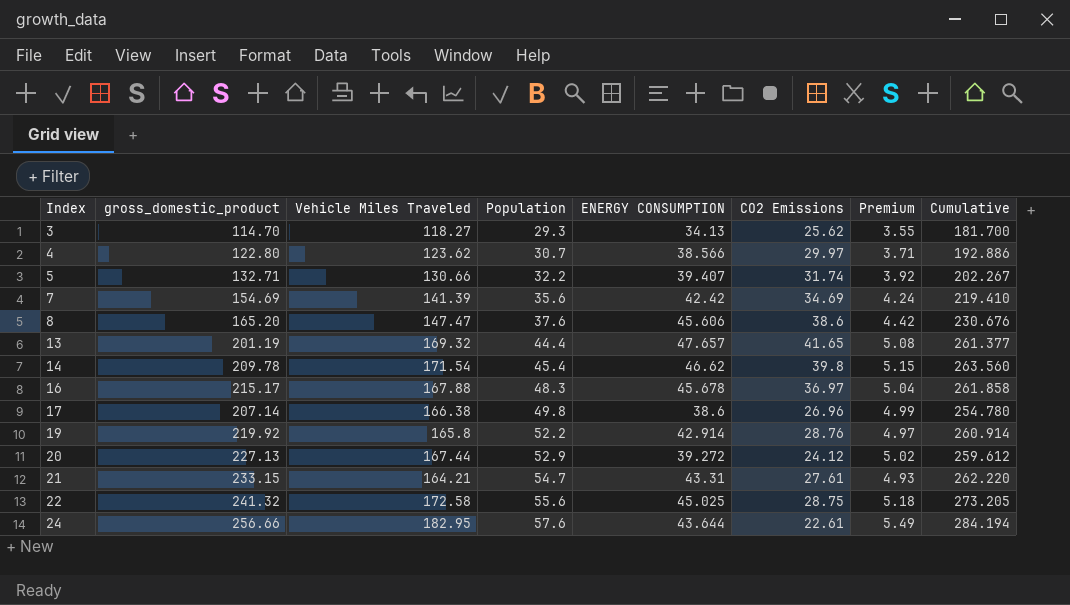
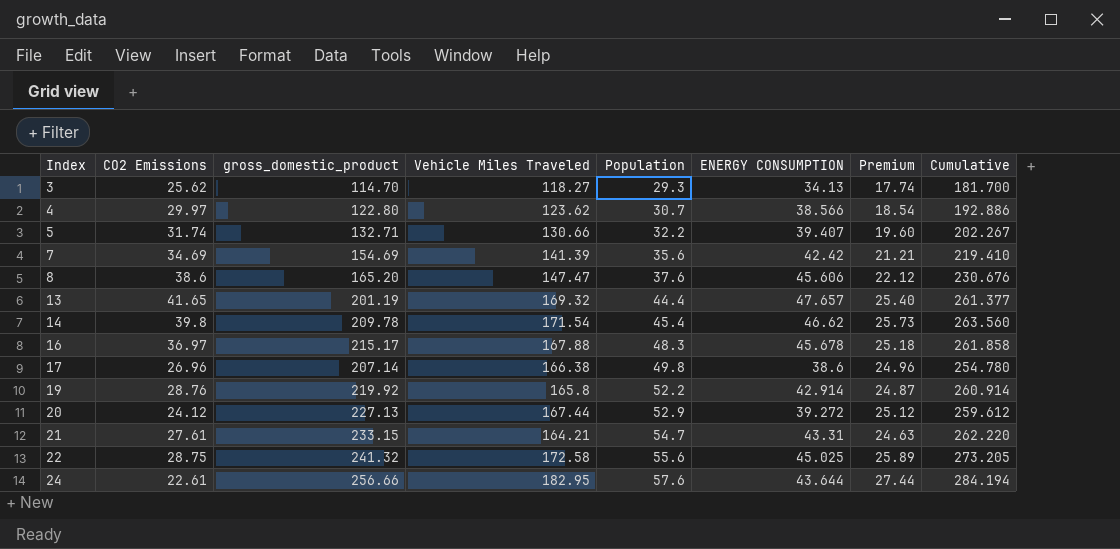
column CO2 Emissions | position: 6 -> 2
column Premium | formula: [Vehicle Miles Traveled] * 0.03 -> [Vehicle Miles Traveled] * 0.15

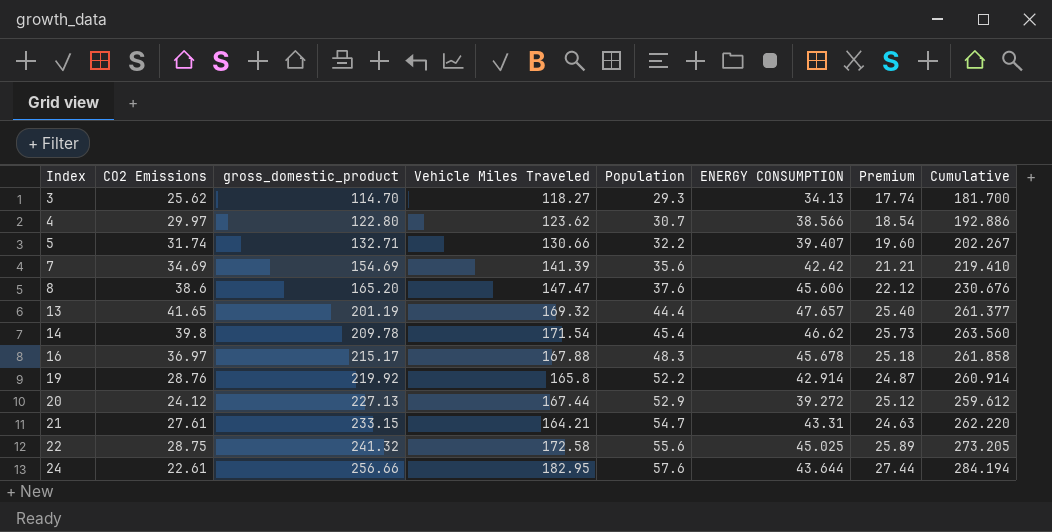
row 17: 26.96 | 207.14 | 166.38 | 49.8 | 38.6 | 24.96 | 254.780 -> none

